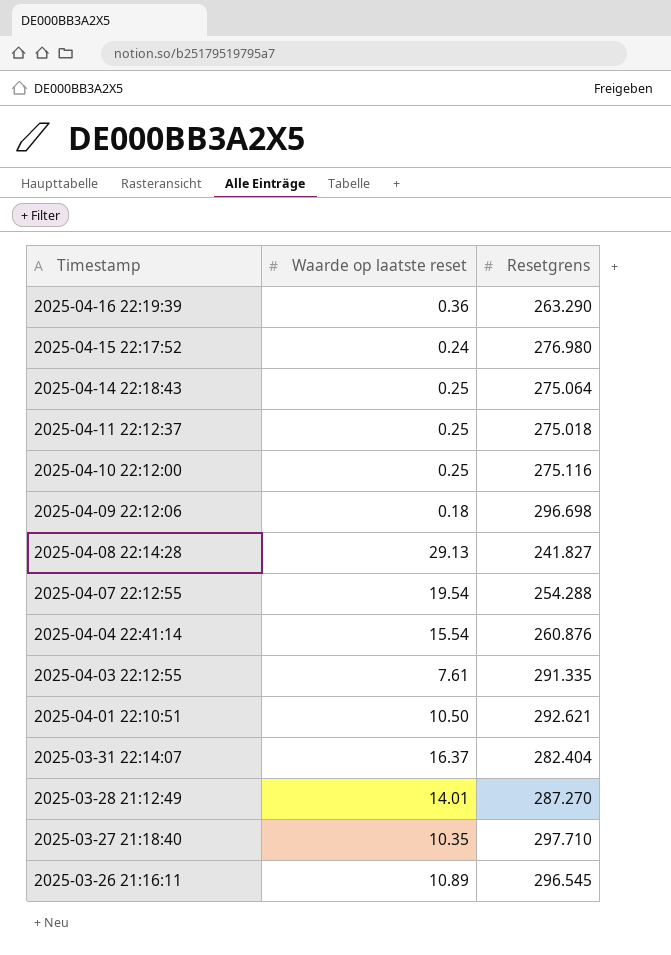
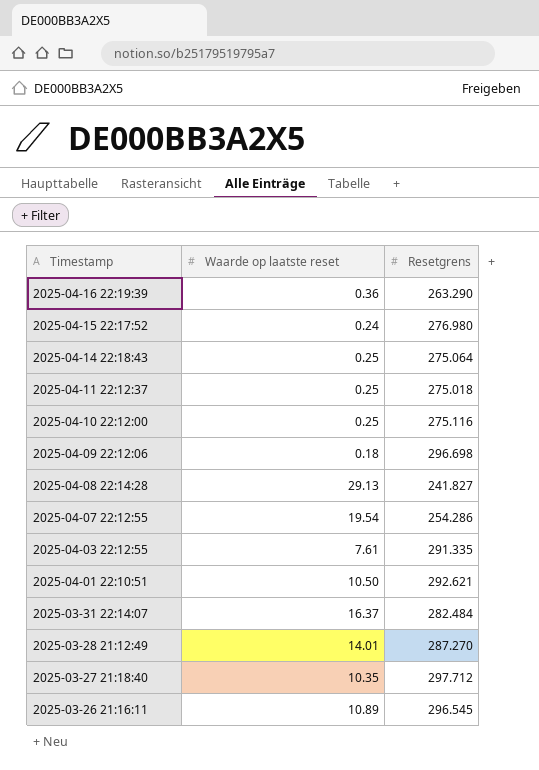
row 2025-04-04 22:41:14: 15.54 | 260.876 -> none
2025-04-07 22:12:55 | Resetgrens: 254.288 -> 254.286
2025-03-31 22:14:07 | Resetgrens: 282.404 -> 282.484
2025-03-27 21:18:40 | Resetgrens: 297.710 -> 297.712

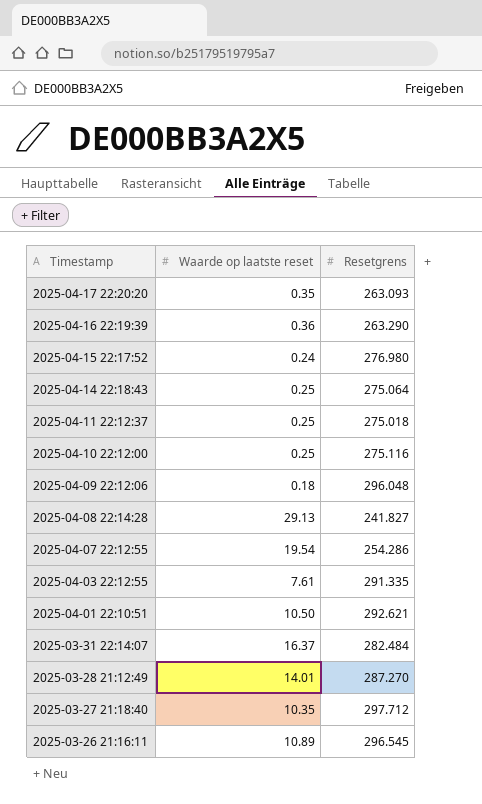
row 2025-04-17 22:20:20: none -> 0.35 | 263.093
2025-04-09 22:12:06 | Resetgrens: 296.698 -> 296.048

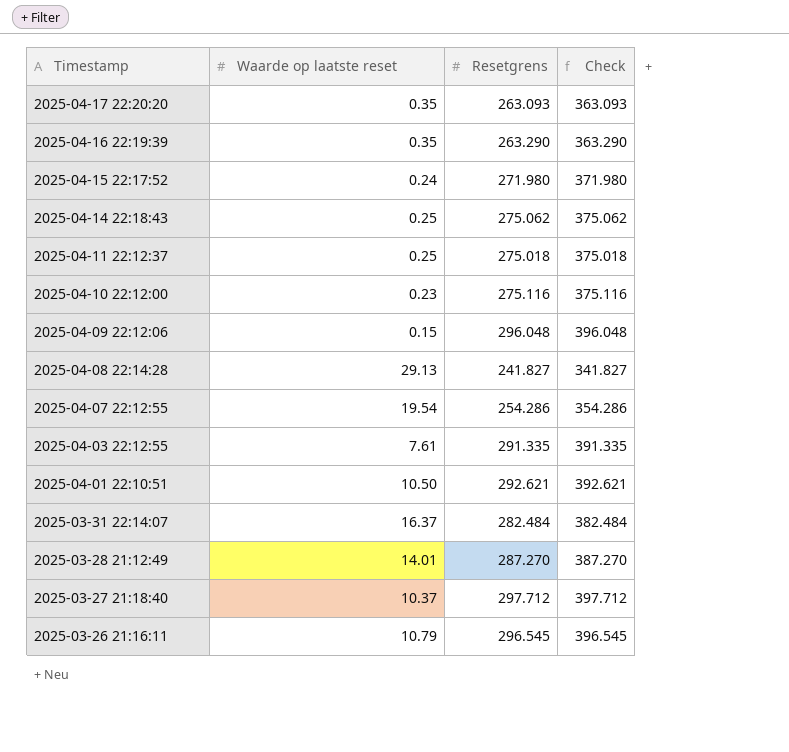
column Check | formula: none -> [Resetgrens] + 100
2025-04-16 22:19:39 | Waarde op laatste reset: 0.36 -> 0.35
2025-04-15 22:17:52 | Resetgrens: 276.980 -> 271.980
2025-04-14 22:18:43 | Resetgrens: 275.064 -> 275.062
2025-04-10 22:12:00 | Waarde op laatste reset: 0.25 -> 0.23
2025-04-09 22:12:06 | Waarde op laatste reset: 0.18 -> 0.15
2025-03-27 21:18:40 | Waarde op laatste reset: 10.35 -> 10.37
2025-03-26 21:16:11 | Waarde op laatste reset: 10.89 -> 10.79

